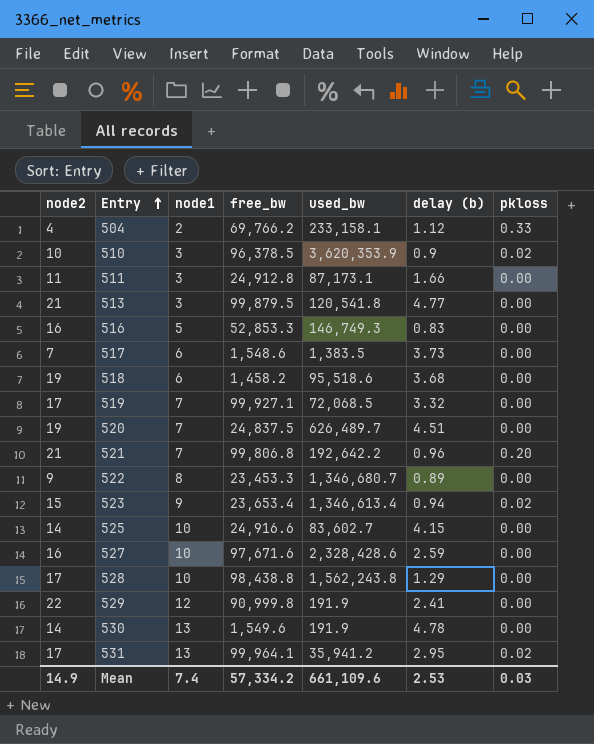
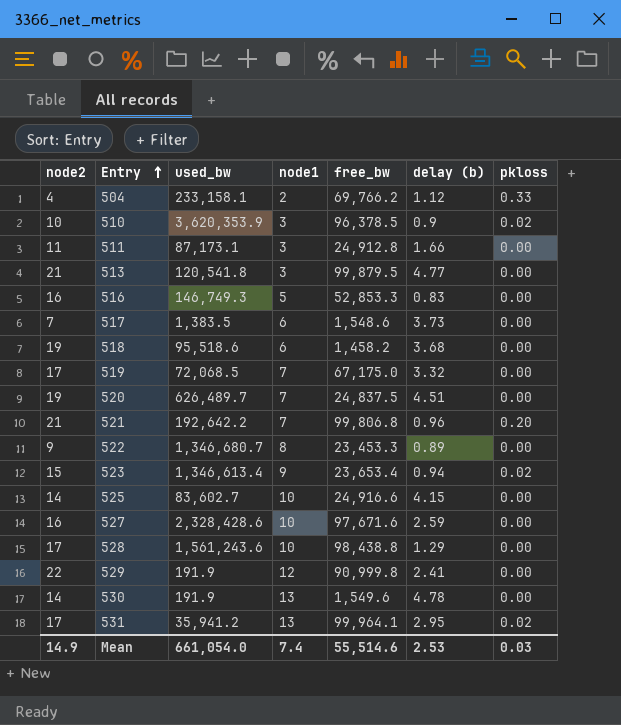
column used_bw | position: 5 -> 3
519 | free_bw: 99,927.1 -> 67,175.0
528 | used_bw: 1,562,243.8 -> 1,561,243.6
Mean | used_bw: 661,109.6 -> 661,054.0
Mean | free_bw: 57,334.2 -> 55,514.6

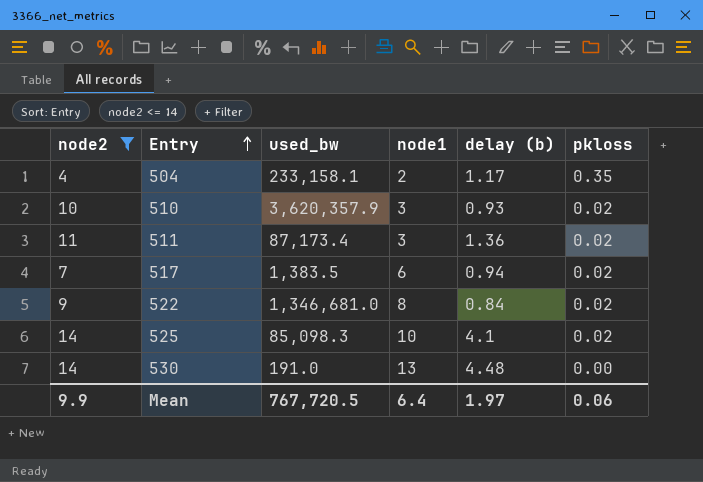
filter: none -> node2 <= 14
column free_bw | position: 5 -> none
504 | delay (b): 1.12 -> 1.17
504 | pkloss: 0.33 -> 0.35
510 | used_bw: 3,620,353.9 -> 3,620,357.9
510 | delay (b): 0.9 -> 0.93
511 | used_bw: 87,173.1 -> 87,173.4
511 | delay (b): 1.66 -> 1.36
511 | pkloss: 0.00 -> 0.02
517 | delay (b): 3.73 -> 0.94
517 | pkloss: 0.00 -> 0.02
522 | used_bw: 1,346,680.7 -> 1,346,681.0
522 | delay (b): 0.89 -> 0.84
522 | pkloss: 0.00 -> 0.02
525 | used_bw: 83,602.7 -> 85,098.3
525 | delay (b): 4.15 -> 4.1
525 | pkloss: 0.00 -> 0.02
530 | used_bw: 191.9 -> 191.0
530 | delay (b): 4.78 -> 4.48
Mean | node2: 14.9 -> 9.9
Mean | used_bw: 661,054.0 -> 767,720.5
Mean | node1: 7.4 -> 6.4
Mean | delay (b): 2.53 -> 1.97
Mean | pkloss: 0.03 -> 0.06

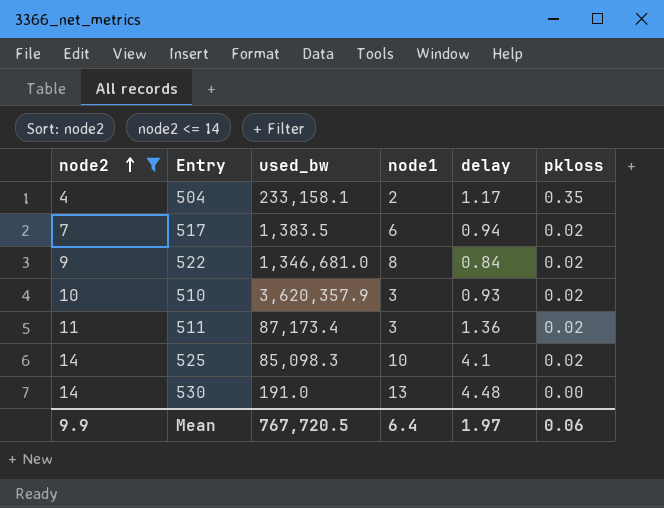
row order: Entry ascending -> node2 ascending
column name: delay (b) -> delay

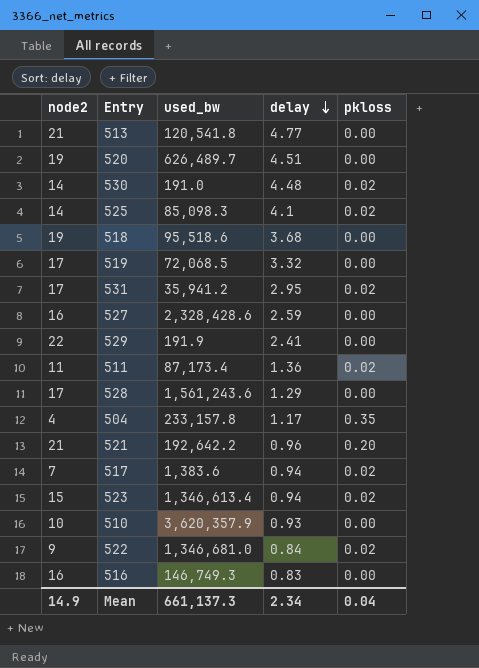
filter: node2 <= 14 -> none
row order: node2 ascending -> delay descending
column node1 | position: 4 -> none
530 | pkloss: 0.00 -> 0.02
504 | used_bw: 233,158.1 -> 233,157.8
517 | used_bw: 1,383.5 -> 1,383.6
510 | pkloss: 0.02 -> 0.00
Mean | node2: 9.9 -> 14.9
Mean | used_bw: 767,720.5 -> 661,137.3
Mean | delay: 1.97 -> 2.34
Mean | pkloss: 0.06 -> 0.04

